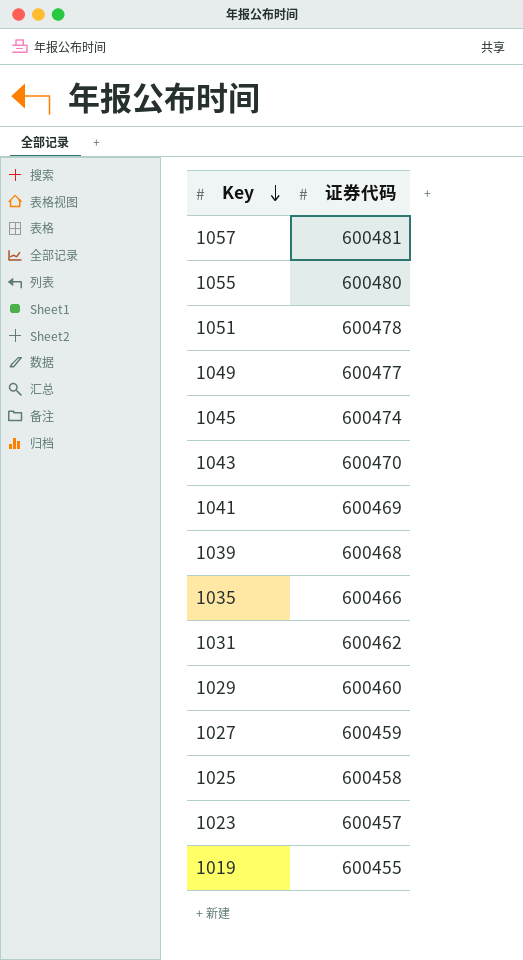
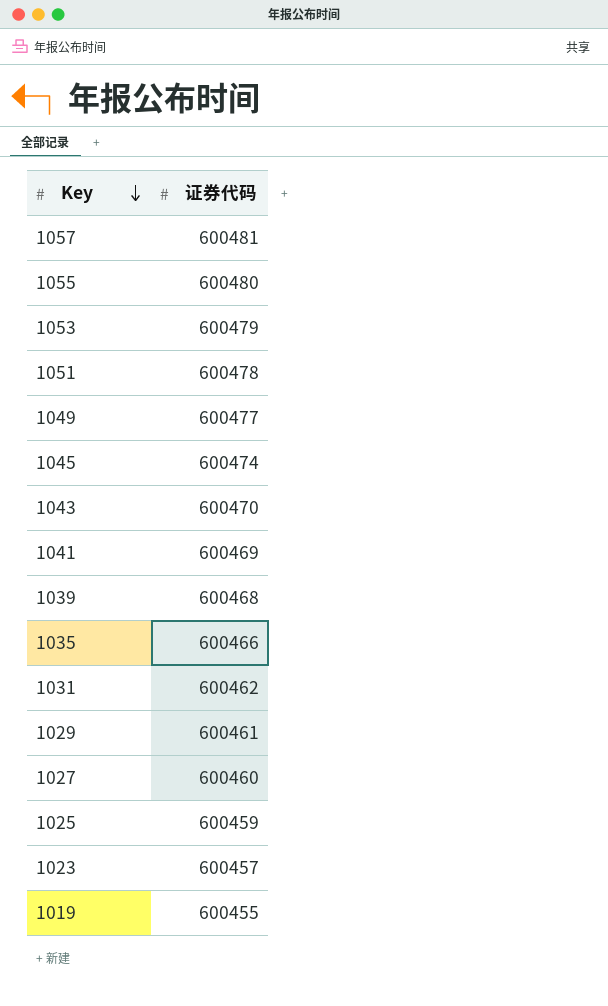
row 1053: none -> 600479
1029 | 证券代码: 600460 -> 600461
1027 | 证券代码: 600459 -> 600460
1025 | 证券代码: 600458 -> 600459

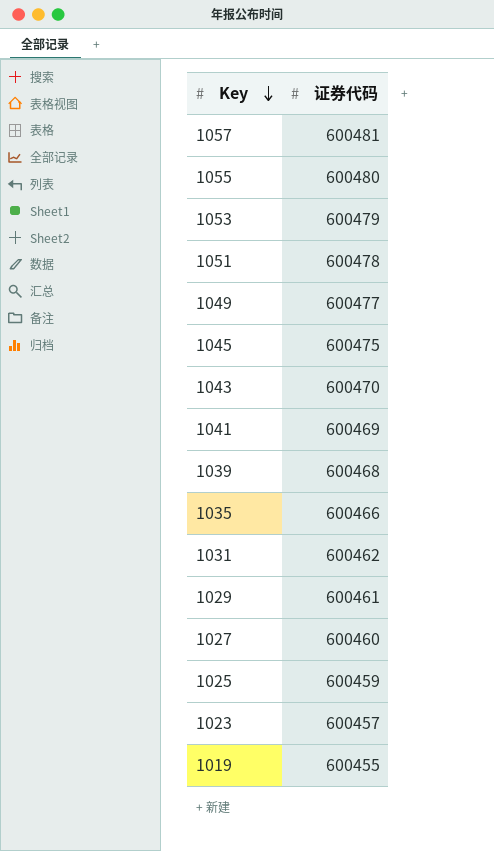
1045 | 证券代码: 600474 -> 600475

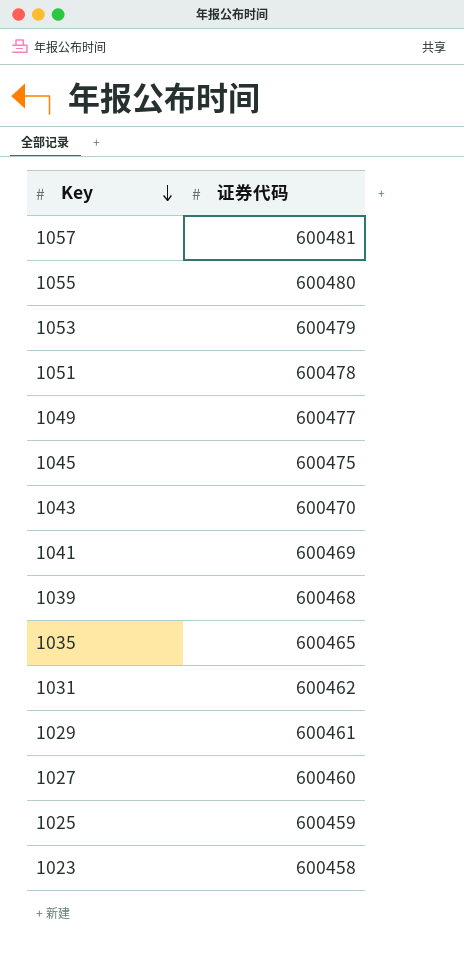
row 1019: 600455 -> none
1035 | 证券代码: 600466 -> 600465
1023 | 证券代码: 600457 -> 600458

